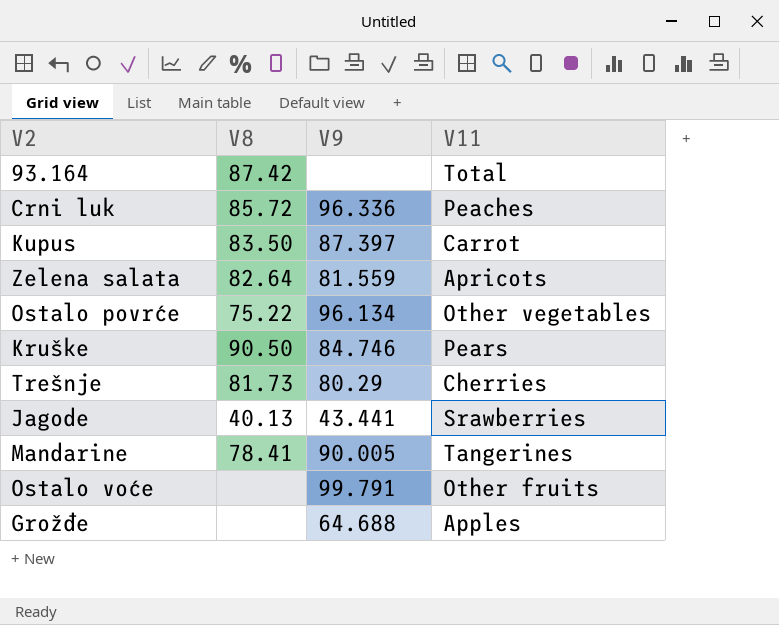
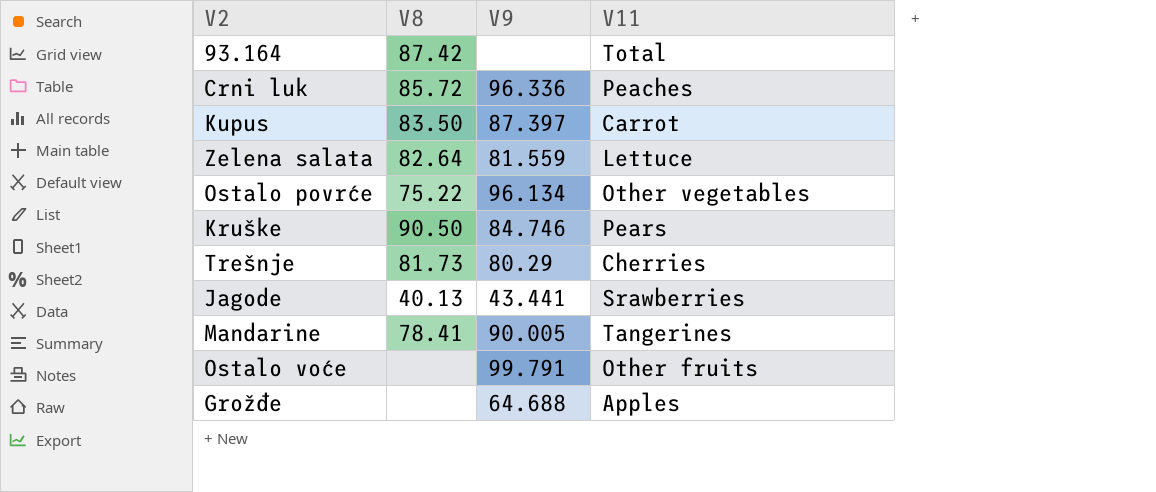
Zelena salata | V11: Apricots -> Lettuce

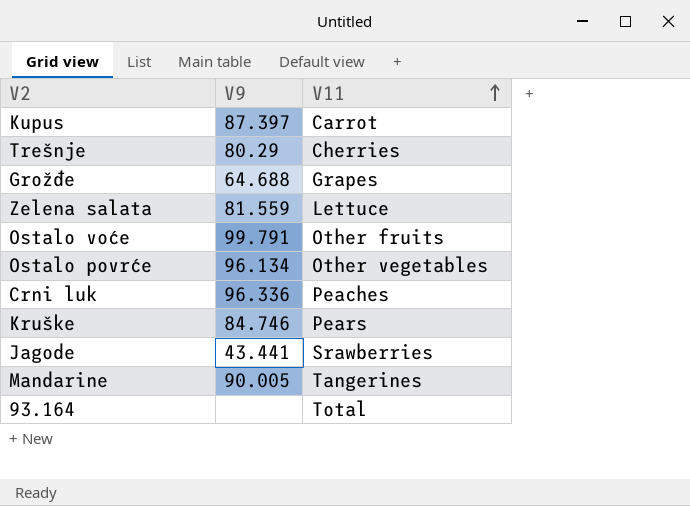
row order: none -> V11 ascending
column V8 | position: 2 -> none
Grožđe | V11: Apples -> Grapes

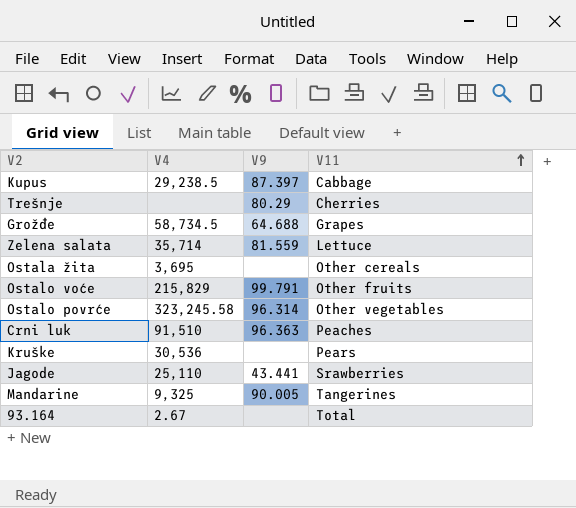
column V4 | position: none -> 2
Kupus | V11: Carrot -> Cabbage
row Ostala žita: none -> 3,695 | none | Other cereals
Ostalo povrće | V9: 96.134 -> 96.314
Crni luk | V9: 96.336 -> 96.363
Kruške | V9: 84.746 -> none

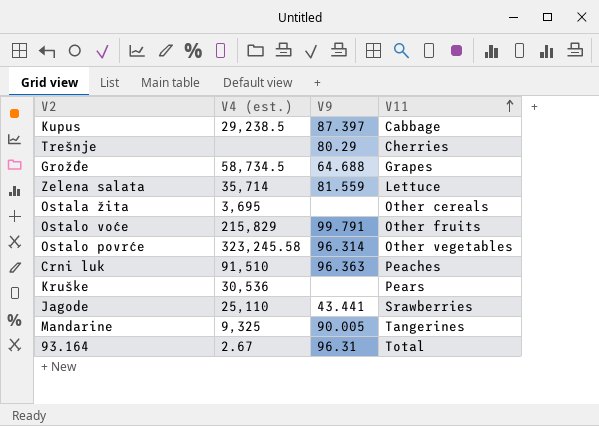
column name: V4 -> V4 (est.)
93.164 | V9: none -> 96.31

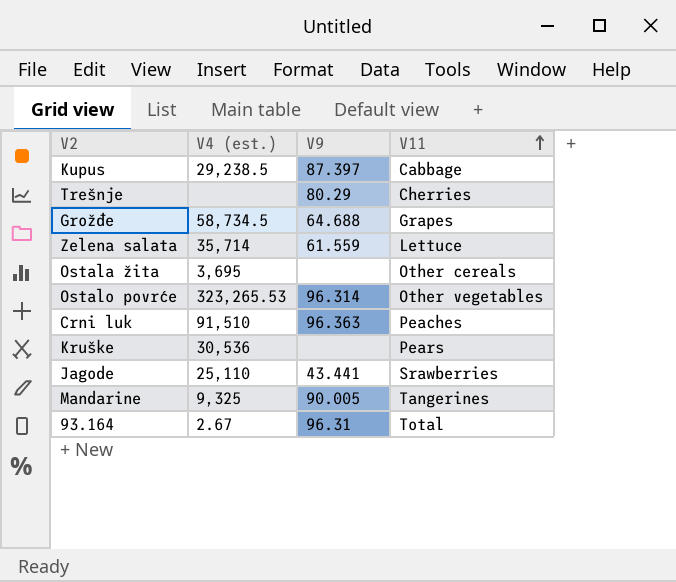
row Ostalo voće: 215,829 | 99.791 | Other fruits -> none
Zelena salata | V9: 81.559 -> 61.559
Ostalo povrće | V4 (est.): 323,245.58 -> 323,265.53

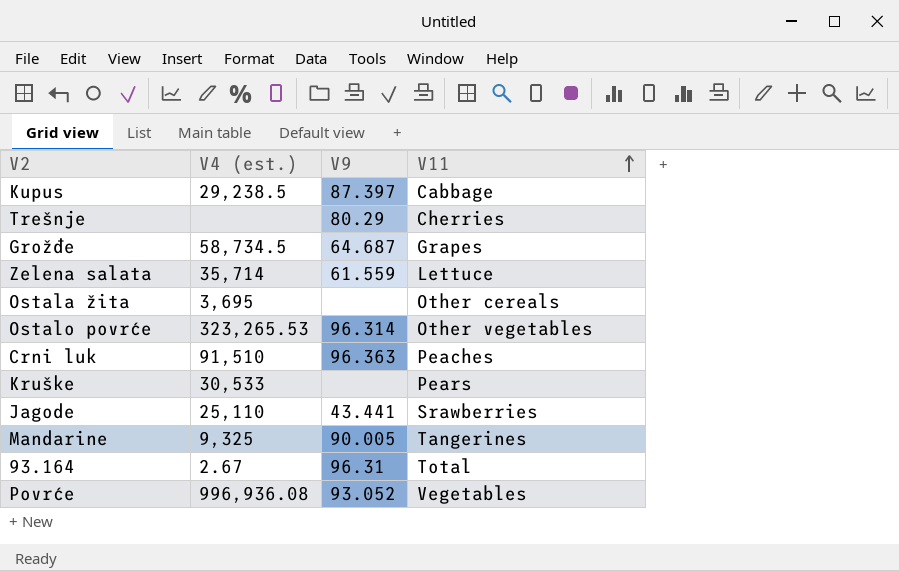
Grožđe | V9: 64.688 -> 64.687
Kruške | V4 (est.): 30,536 -> 30,533
row Povrće: none -> 996,936.08 | 93.052 | Vegetables

